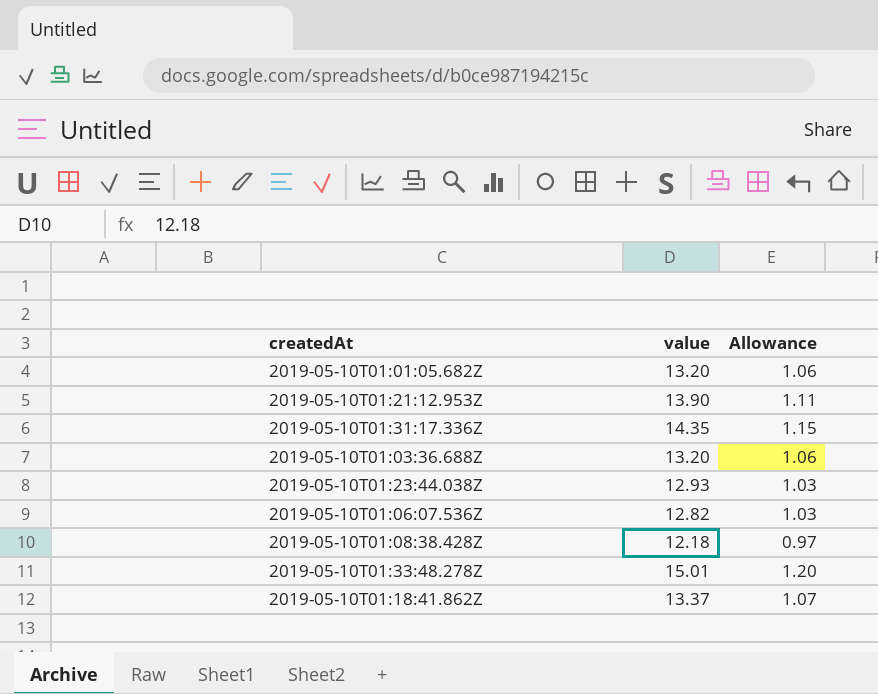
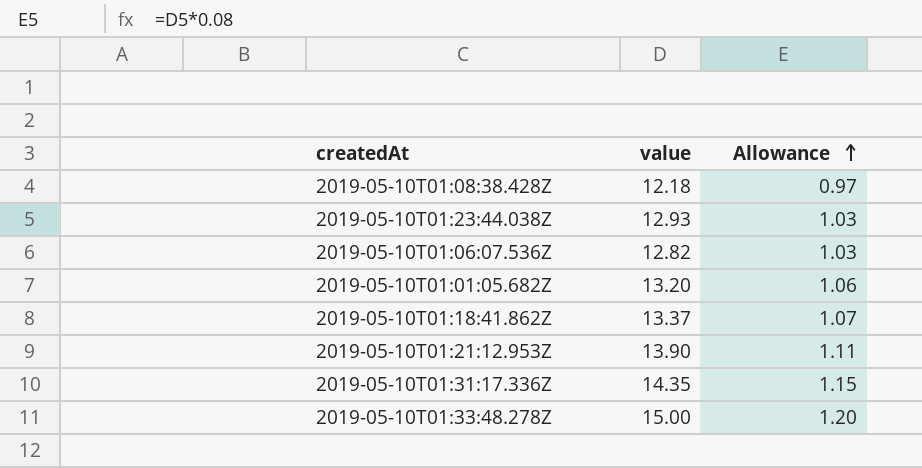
row order: none -> Allowance ascending
row 2019-05-10T01:03:36.688Z: 13.20 | 1.06 -> none
2019-05-10T01:33:48.278Z | value: 15.01 -> 15.00

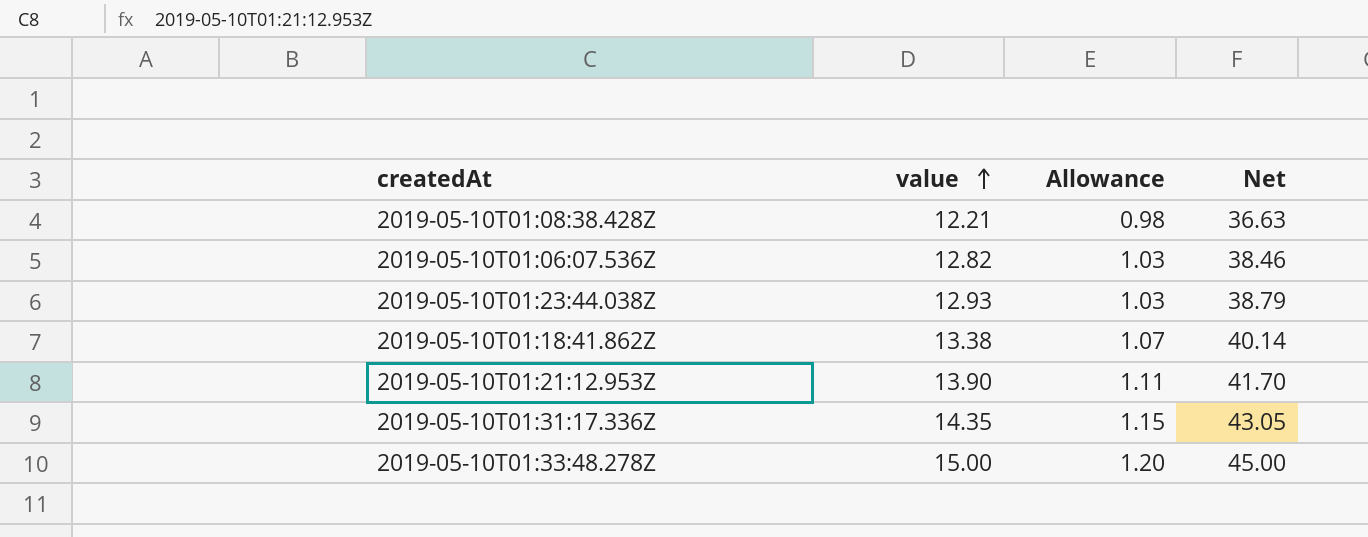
row order: Allowance ascending -> value ascending
column Net | formula: none -> [value] * 3
row 2019-05-10T01:01:05.682Z: 13.20 | 1.06 -> none
2019-05-10T01:08:38.428Z | value: 12.18 -> 12.21
2019-05-10T01:08:38.428Z | Allowance: 0.97 -> 0.98
2019-05-10T01:18:41.862Z | value: 13.37 -> 13.38

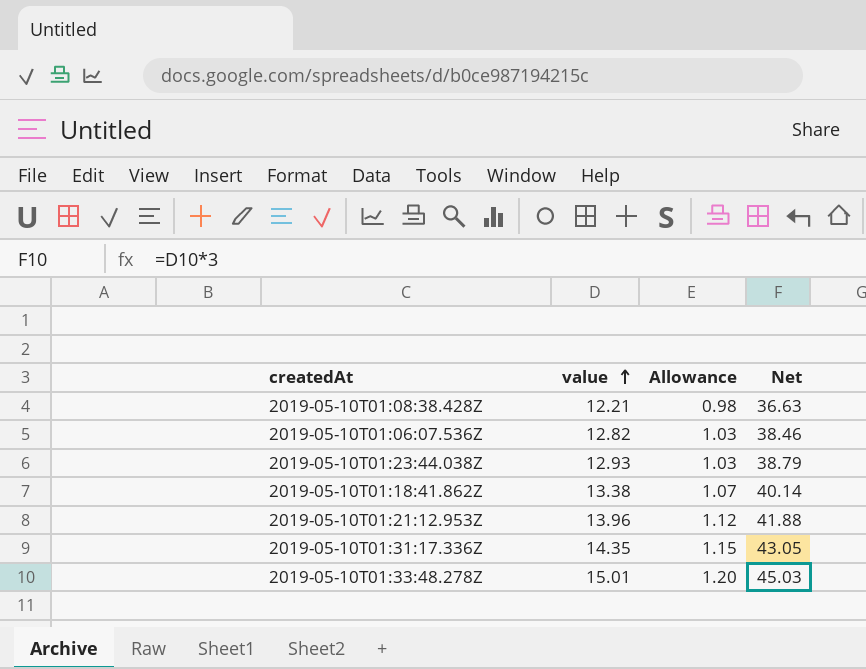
2019-05-10T01:21:12.953Z | value: 13.90 -> 13.96
2019-05-10T01:21:12.953Z | Allowance: 1.11 -> 1.12
2019-05-10T01:21:12.953Z | Net: 41.70 -> 41.88
2019-05-10T01:33:48.278Z | value: 15.00 -> 15.01
2019-05-10T01:33:48.278Z | Net: 45.00 -> 45.03

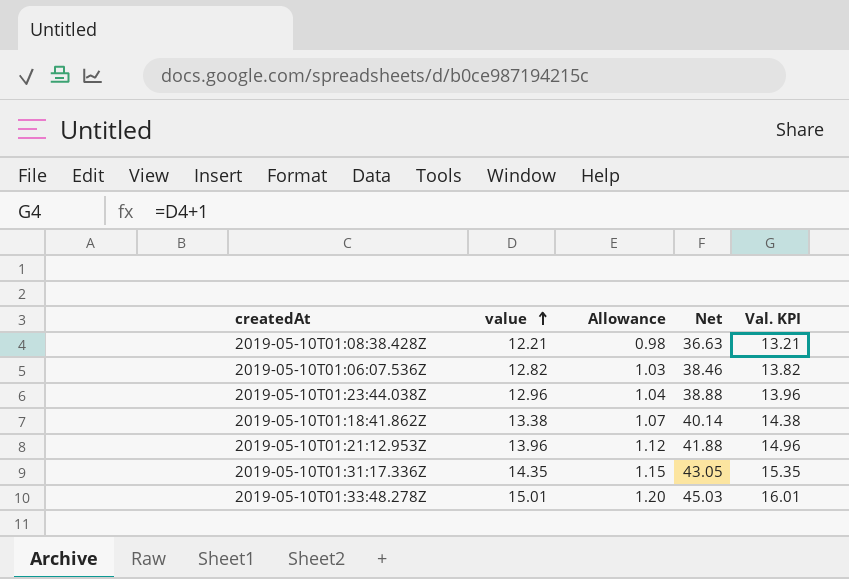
column Val. KPI | formula: none -> [value] + 1
2019-05-10T01:23:44.038Z | value: 12.93 -> 12.96
2019-05-10T01:23:44.038Z | Allowance: 1.03 -> 1.04
2019-05-10T01:23:44.038Z | Net: 38.79 -> 38.88

